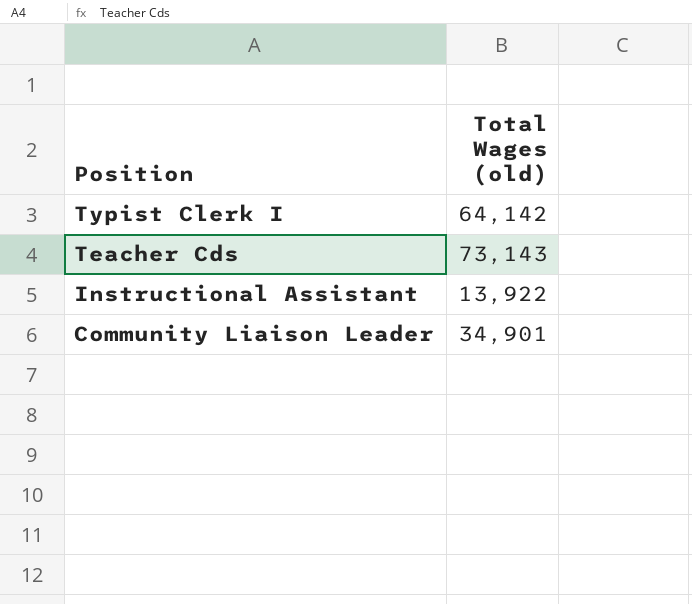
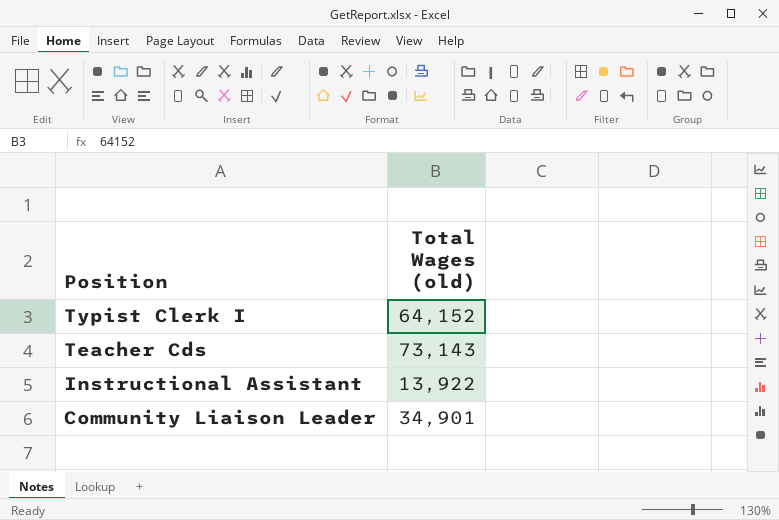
Typist Clerk I | Total Wages (old): 64,142 -> 64,152

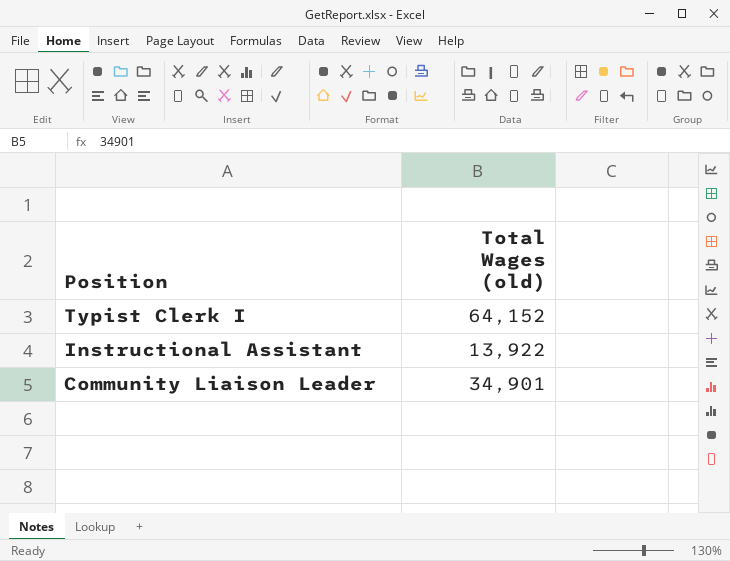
row Teacher Cds: 73,143 -> none

